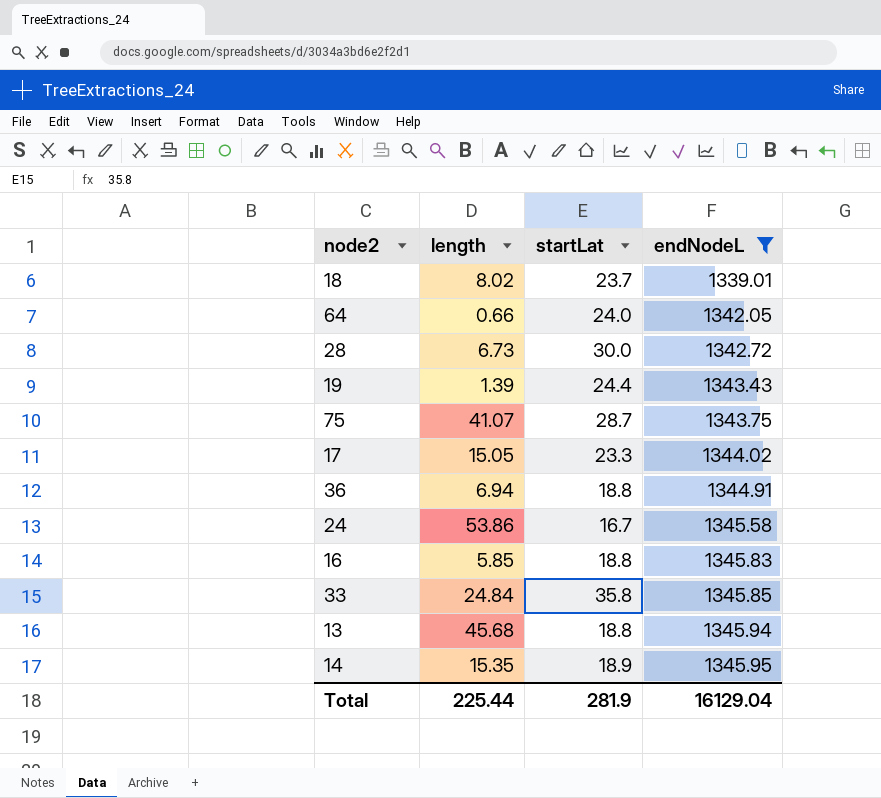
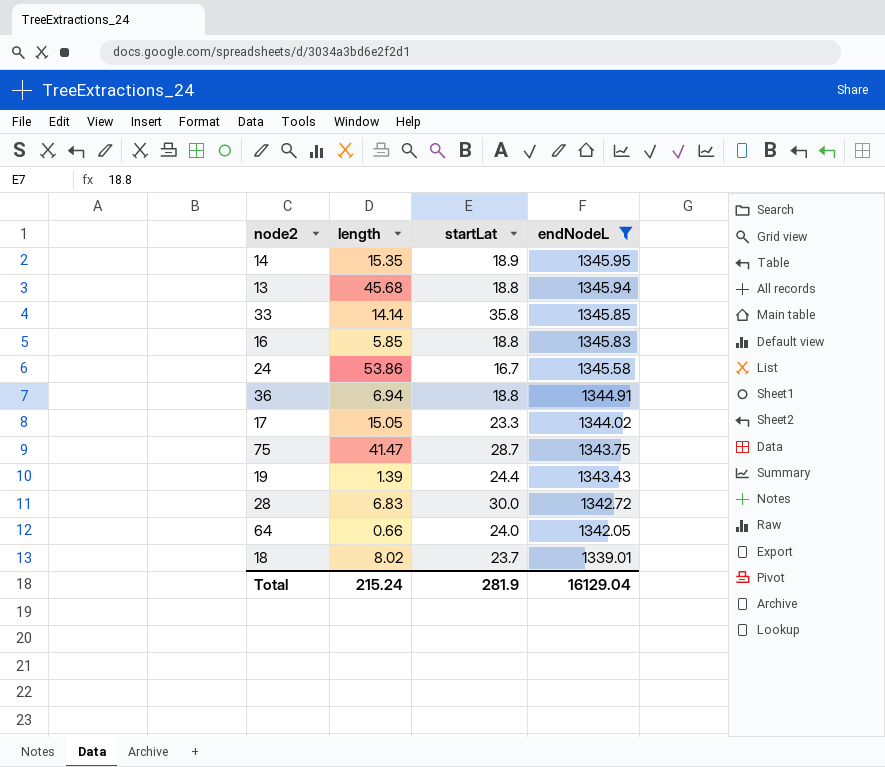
row order: endNodeL ascending -> endNodeL descending
33 | length: 24.84 -> 14.14
75 | length: 41.07 -> 41.47
28 | length: 6.73 -> 6.83
Total | length: 225.44 -> 215.24

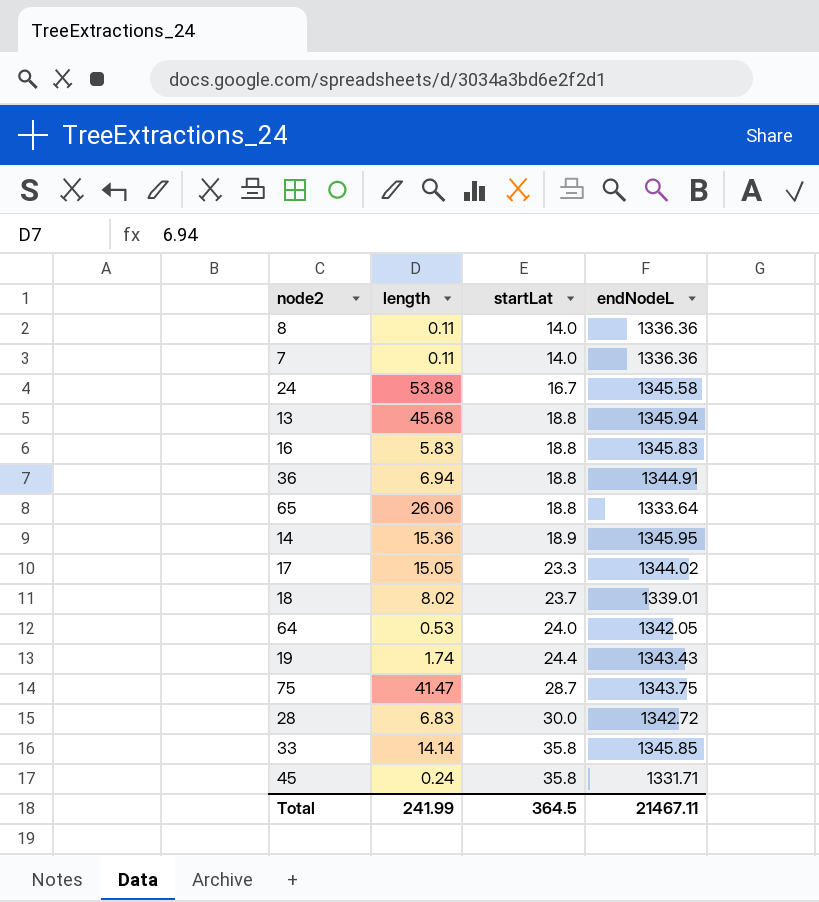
filter: endNodeL >= 1339.01 -> none
row order: endNodeL descending -> startLat ascending
24 | length: 53.86 -> 53.88
16 | length: 5.85 -> 5.83
14 | length: 15.35 -> 15.36
64 | length: 0.66 -> 0.53
19 | length: 1.39 -> 1.74
Total | length: 215.24 -> 241.99
Total | startLat: 281.9 -> 364.5
Total | endNodeL: 16129.04 -> 21467.11

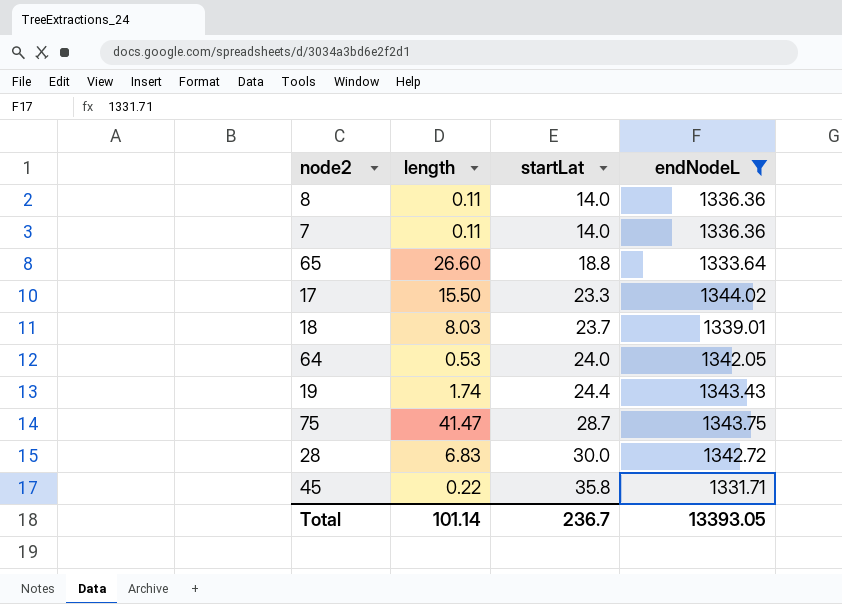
filter: none -> endNodeL <= 1344.02
65 | length: 26.06 -> 26.60
17 | length: 15.05 -> 15.50
18 | length: 8.02 -> 8.03
45 | length: 0.24 -> 0.22
Total | length: 241.99 -> 101.14
Total | startLat: 364.5 -> 236.7
Total | endNodeL: 21467.11 -> 13393.05

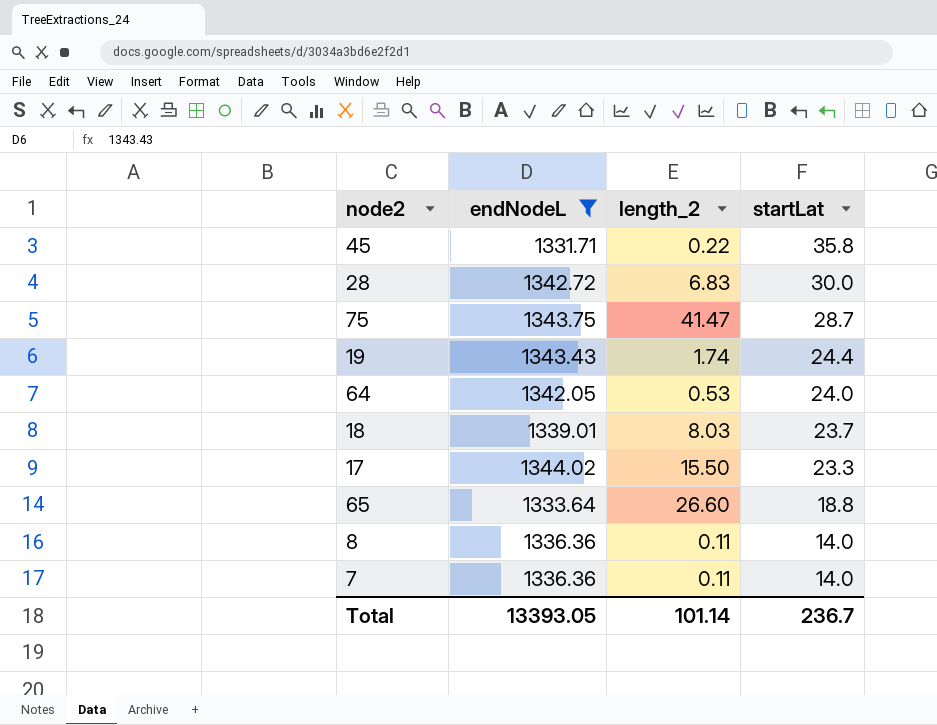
row order: startLat ascending -> startLat descending
column endNodeL | position: 4 -> 2
column name: length -> length_2

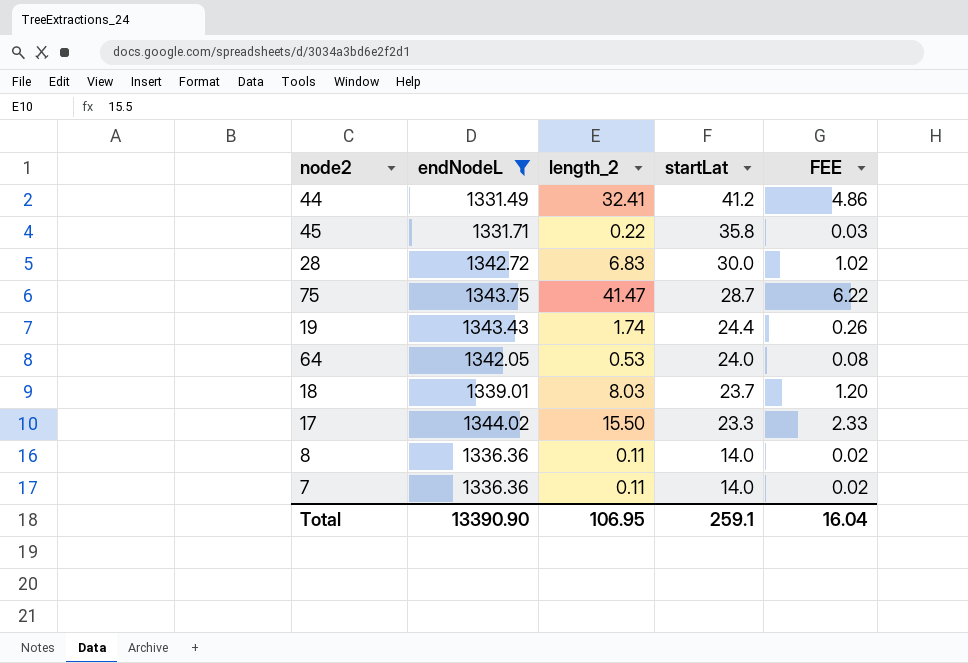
column FEE | formula: none -> [length_2] * 0.15
row 65: 1333.64 | 26.60 | 18.8 -> none
row 44: none -> 1331.49 | 32.41 | 41.2 | 4.86
Total | endNodeL: 13393.05 -> 13390.90
Total | length_2: 101.14 -> 106.95
Total | startLat: 236.7 -> 259.1

